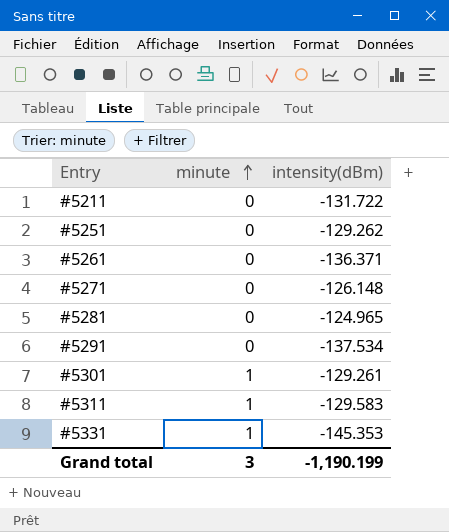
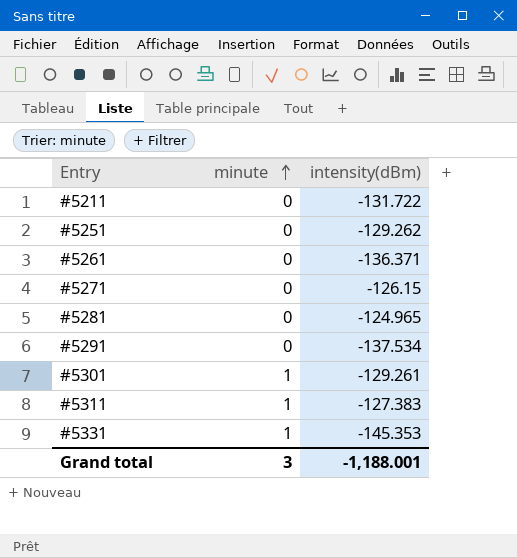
#5271 | intensity(dBm): -126.148 -> -126.15
#5311 | intensity(dBm): -129.583 -> -127.383
Grand total | intensity(dBm): -1,190.199 -> -1,188.001

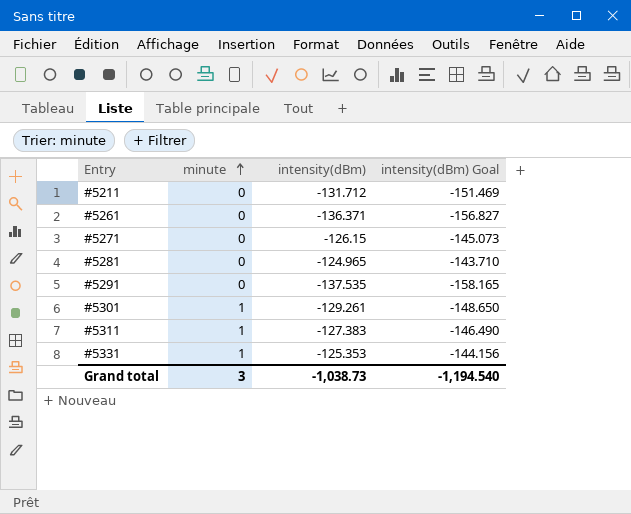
column intensity(dBm) Goal | formula: none -> [intensity(dBm)] * 1.15
row #5251: 0 | -129.262 -> none
#5211 | intensity(dBm): -131.722 -> -131.712
#5291 | intensity(dBm): -137.534 -> -137.535
#5331 | intensity(dBm): -145.353 -> -125.353
Grand total | intensity(dBm): -1,188.001 -> -1,038.73

